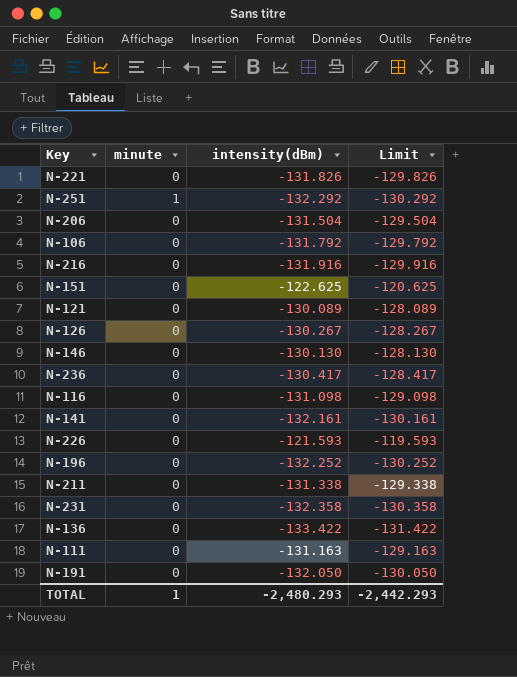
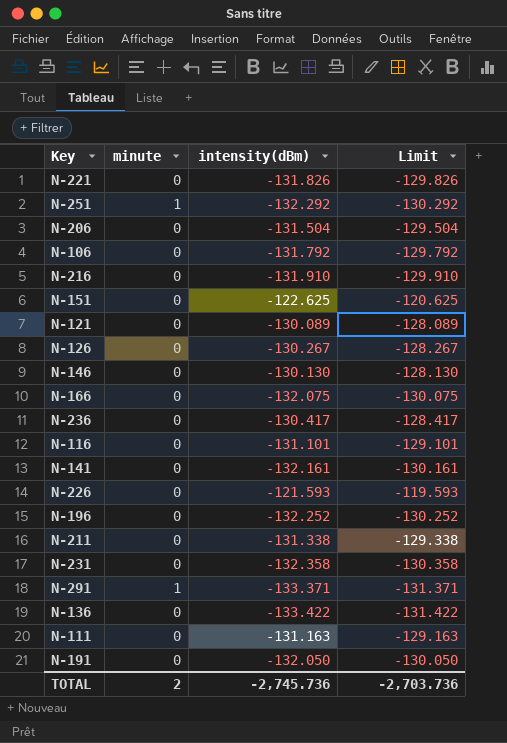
N-216 | intensity(dBm): -131.916 -> -131.910
N-216 | Limit: -129.916 -> -129.910
row N-166: none -> 0 | -132.075 | -130.075
N-116 | intensity(dBm): -131.098 -> -131.101
N-116 | Limit: -129.098 -> -129.101
row N-291: none -> 1 | -133.371 | -131.371
TOTAL | minute: 1 -> 2
TOTAL | intensity(dBm): -2,480.293 -> -2,745.736
TOTAL | Limit: -2,442.293 -> -2,703.736

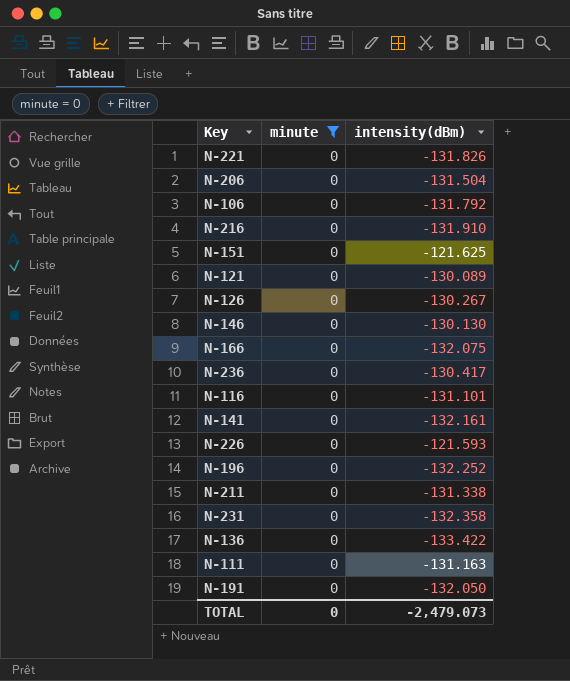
filter: none -> minute = 0
column Limit | formula: [intensity(dBm)] + 2 -> none
N-151 | intensity(dBm): -122.625 -> -121.625
TOTAL | minute: 2 -> 0
TOTAL | intensity(dBm): -2,745.736 -> -2,479.073

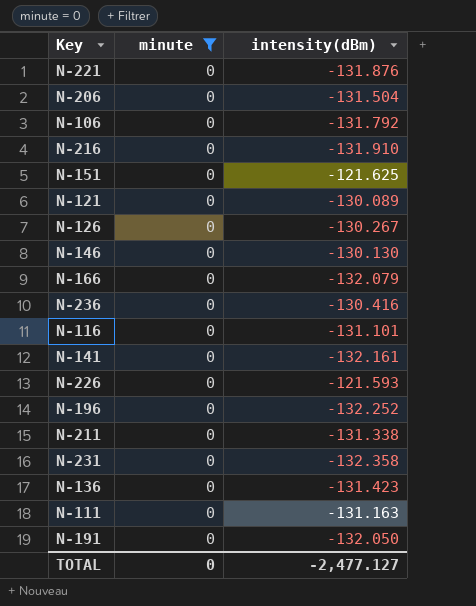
N-221 | intensity(dBm): -131.826 -> -131.876
N-166 | intensity(dBm): -132.075 -> -132.079
N-236 | intensity(dBm): -130.417 -> -130.416
N-136 | intensity(dBm): -133.422 -> -131.423
TOTAL | intensity(dBm): -2,479.073 -> -2,477.127

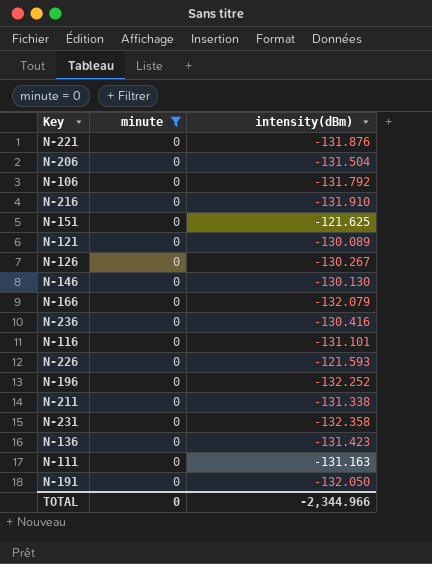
row N-141: 0 | -132.161 -> none
TOTAL | intensity(dBm): -2,477.127 -> -2,344.966

